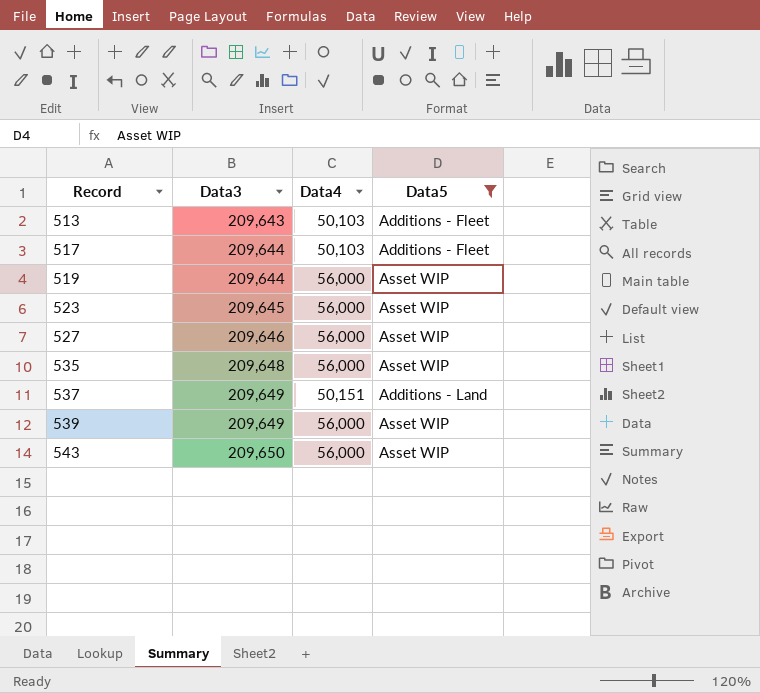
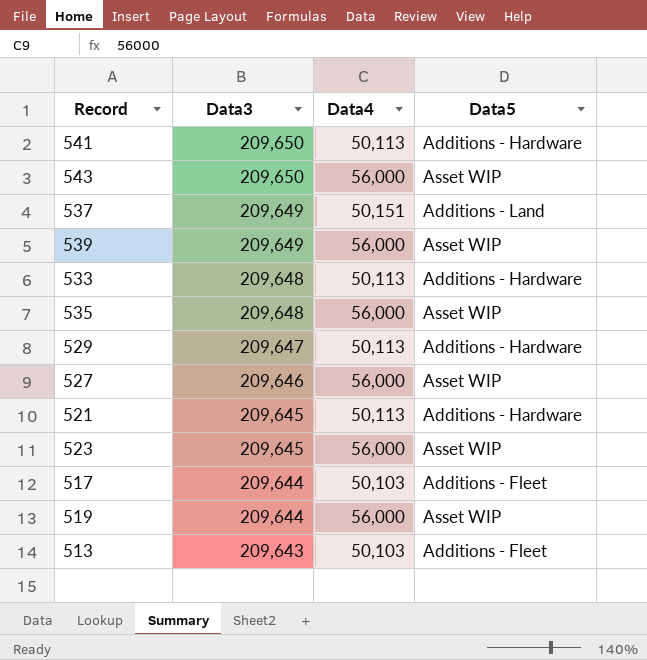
filter: Data5 != Additions - Hardware -> none
row order: Record ascending -> Data3 descending

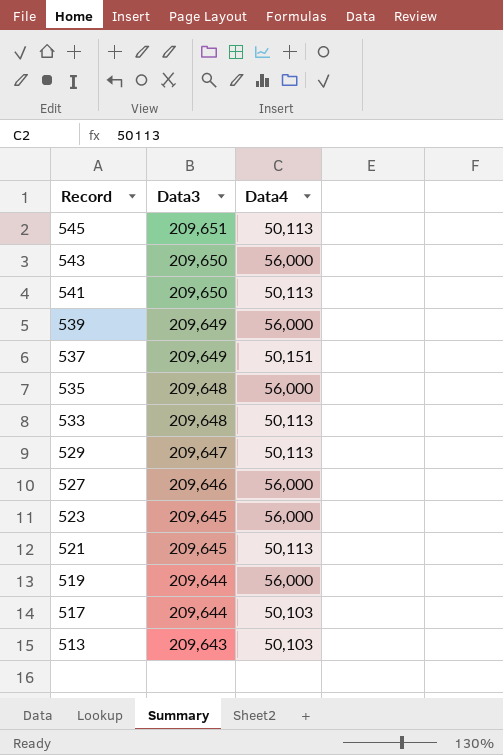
row order: Data3 descending -> Record descending
column Data5 | position: 4 -> none
row 545: none -> 209,651 | 50,113

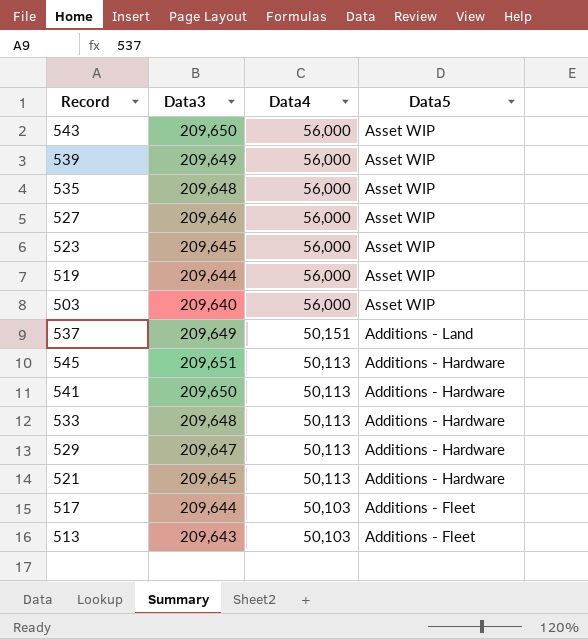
row order: Record descending -> Data4 descending
column Data5 | position: none -> 4
row 503: none -> 209,640 | 56,000 | Asset WIP

